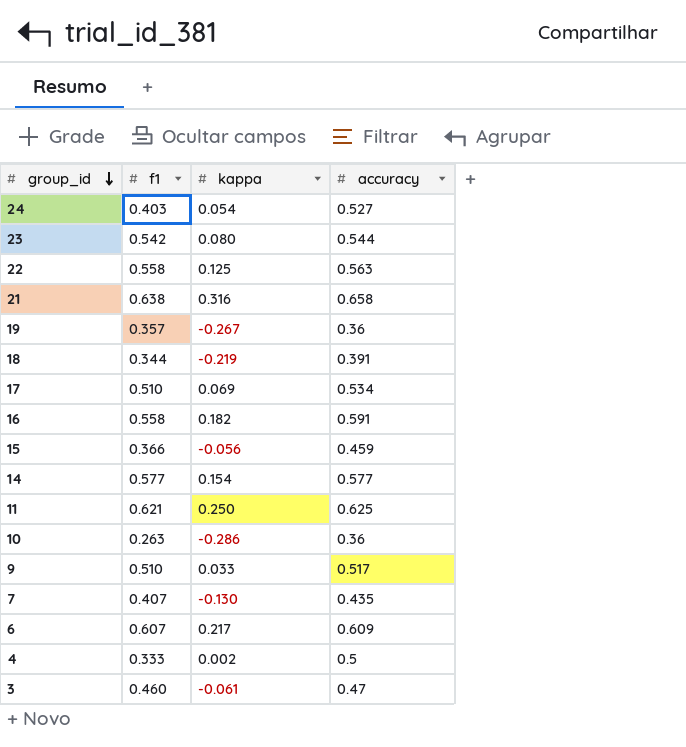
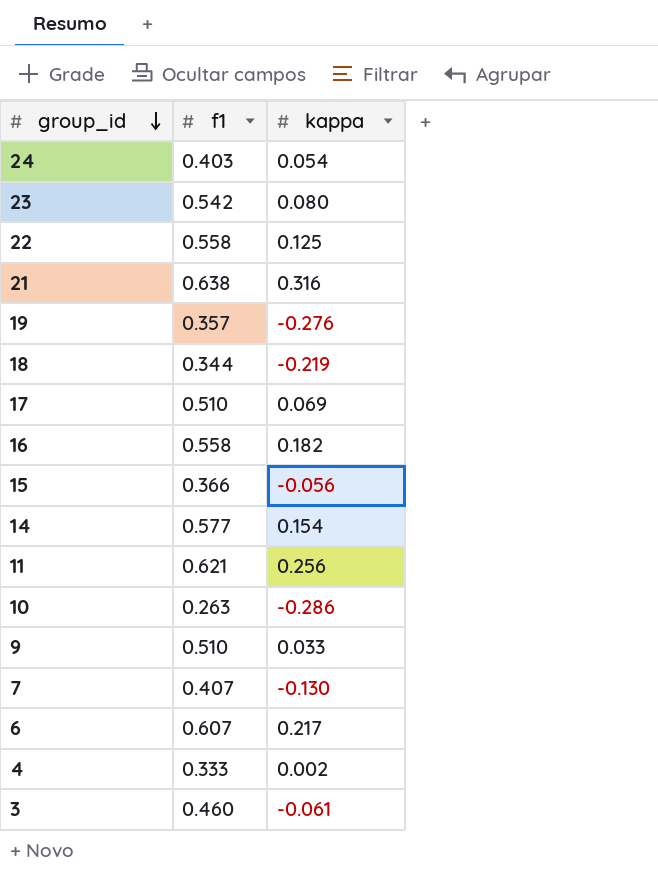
column accuracy | position: 4 -> none
19 | kappa: -0.267 -> -0.276
11 | kappa: 0.250 -> 0.256

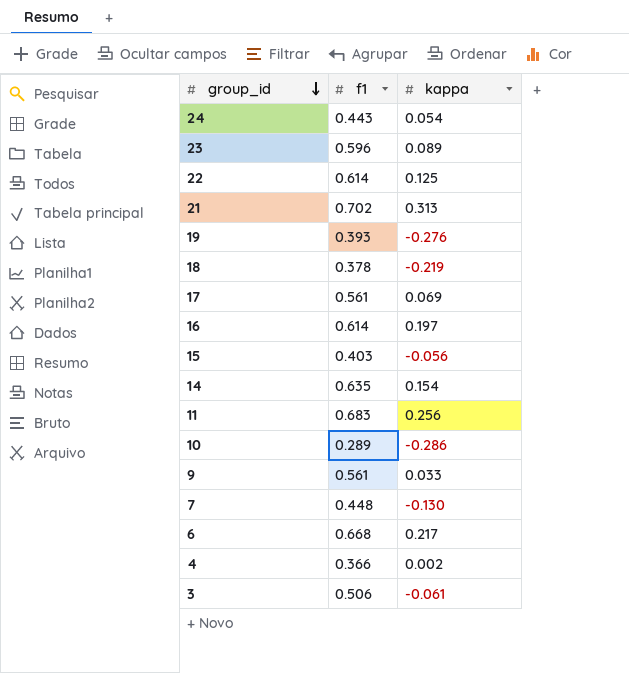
24 | f1: 0.403 -> 0.443
23 | f1: 0.542 -> 0.596
23 | kappa: 0.080 -> 0.089
22 | f1: 0.558 -> 0.614
21 | f1: 0.638 -> 0.702
21 | kappa: 0.316 -> 0.313
19 | f1: 0.357 -> 0.393
18 | f1: 0.344 -> 0.378
17 | f1: 0.510 -> 0.561
16 | f1: 0.558 -> 0.614
16 | kappa: 0.182 -> 0.197
15 | f1: 0.366 -> 0.403
14 | f1: 0.577 -> 0.635
11 | f1: 0.621 -> 0.683
10 | f1: 0.263 -> 0.289
9 | f1: 0.510 -> 0.561
7 | f1: 0.407 -> 0.448
6 | f1: 0.607 -> 0.668
4 | f1: 0.333 -> 0.366
3 | f1: 0.460 -> 0.506

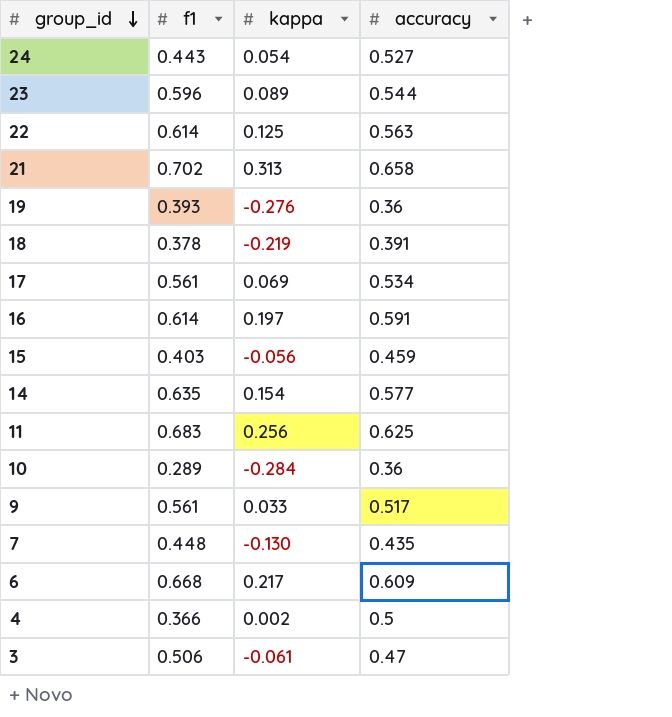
column accuracy | position: none -> 4
10 | kappa: -0.286 -> -0.284

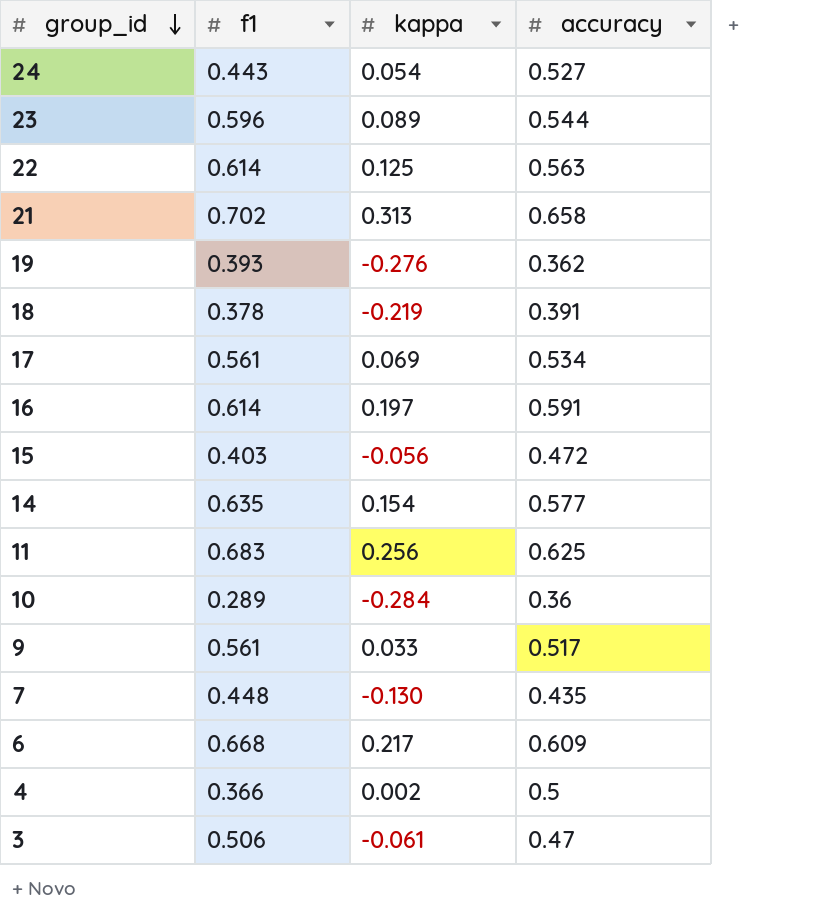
19 | accuracy: 0.36 -> 0.362
15 | accuracy: 0.459 -> 0.472

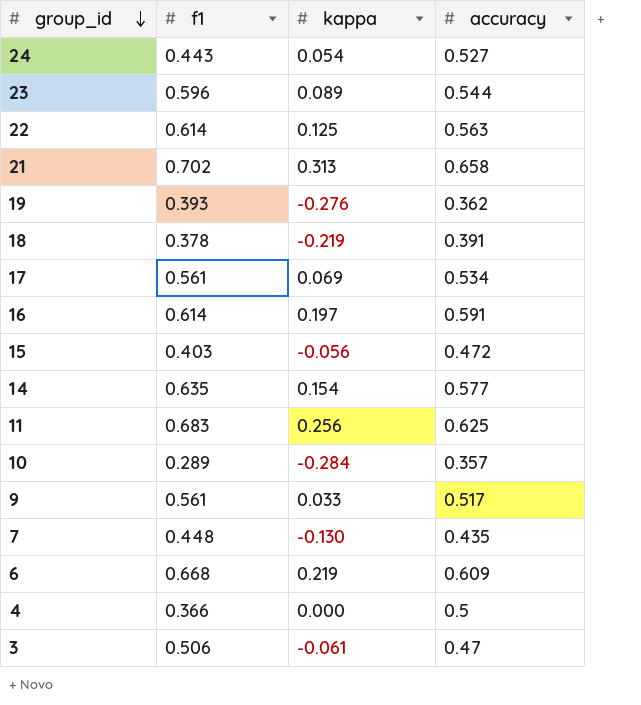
10 | accuracy: 0.36 -> 0.357
6 | kappa: 0.217 -> 0.219
4 | kappa: 0.002 -> 0.000

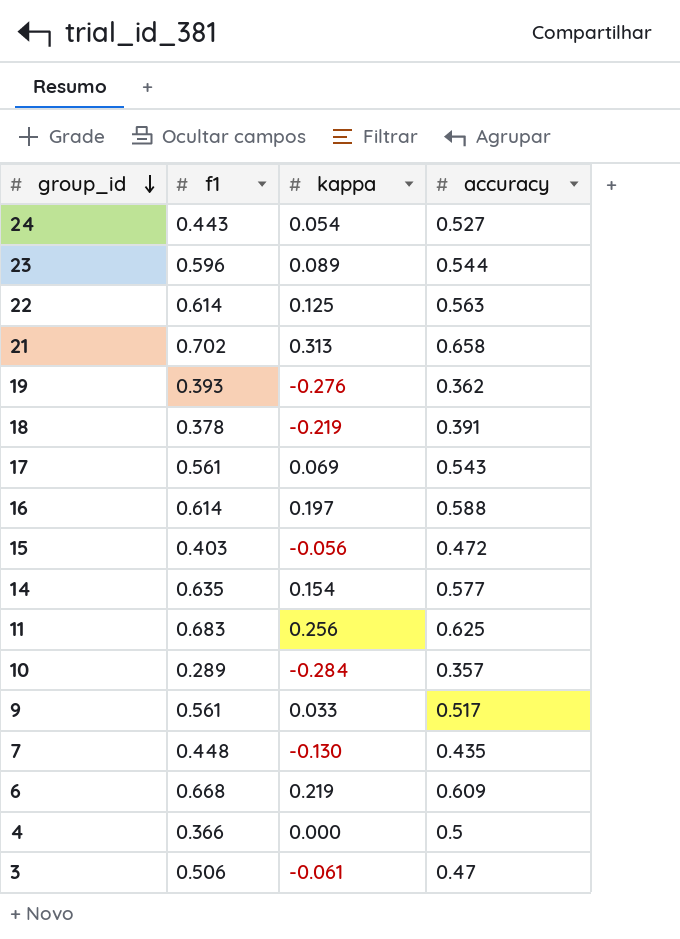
17 | accuracy: 0.534 -> 0.543
16 | accuracy: 0.591 -> 0.588

